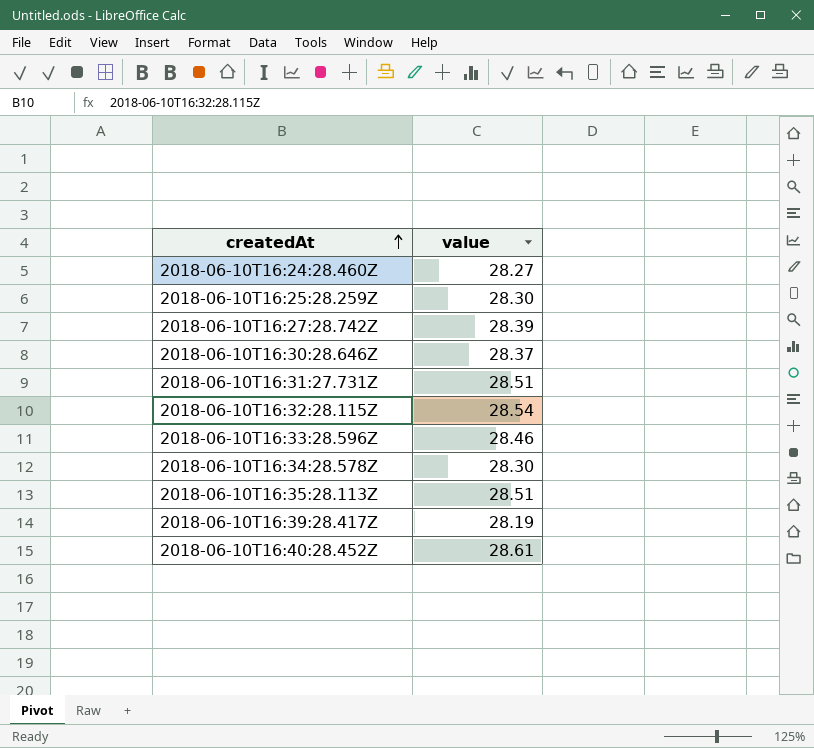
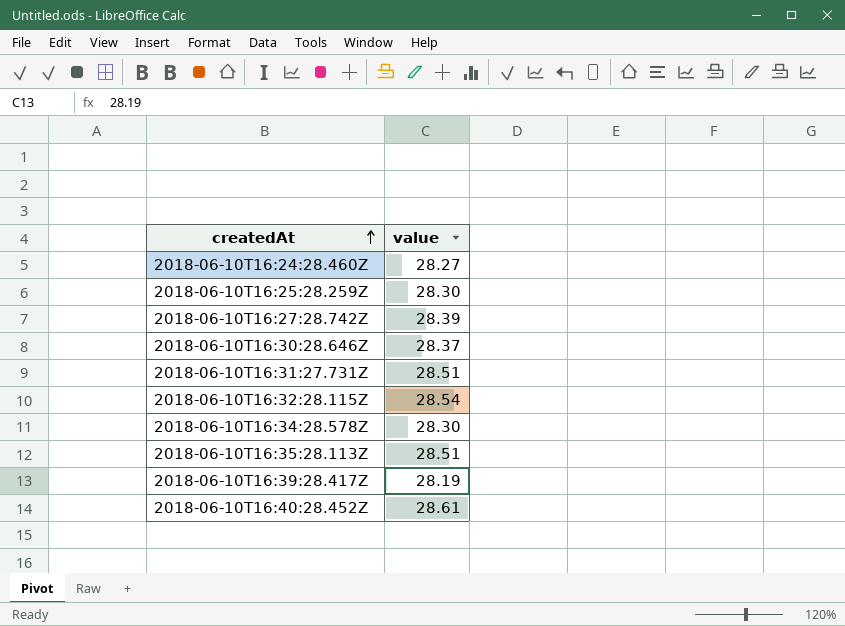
row 2018-06-10T16:33:28.596Z: 28.46 -> none

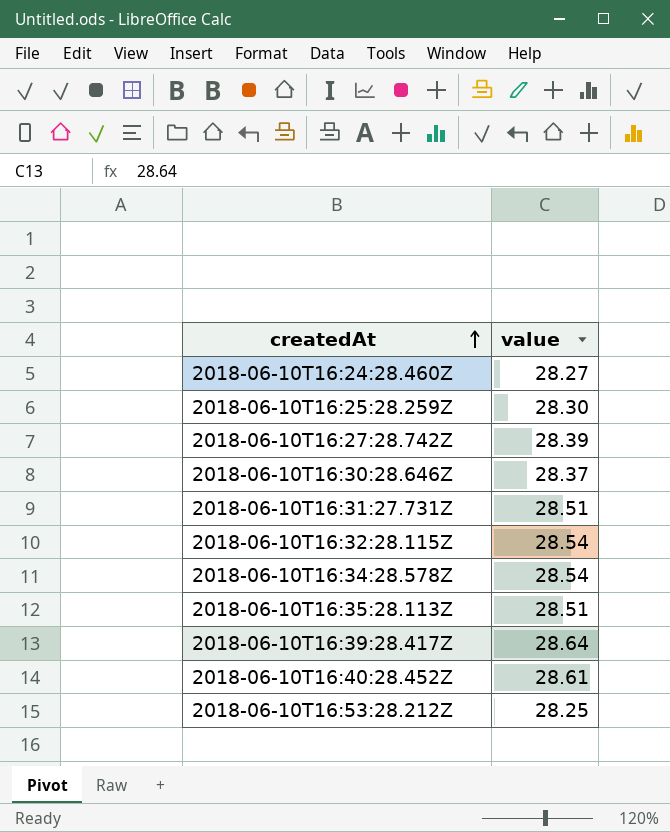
2018-06-10T16:34:28.578Z | value: 28.30 -> 28.54
2018-06-10T16:39:28.417Z | value: 28.19 -> 28.64
row 2018-06-10T16:53:28.212Z: none -> 28.25

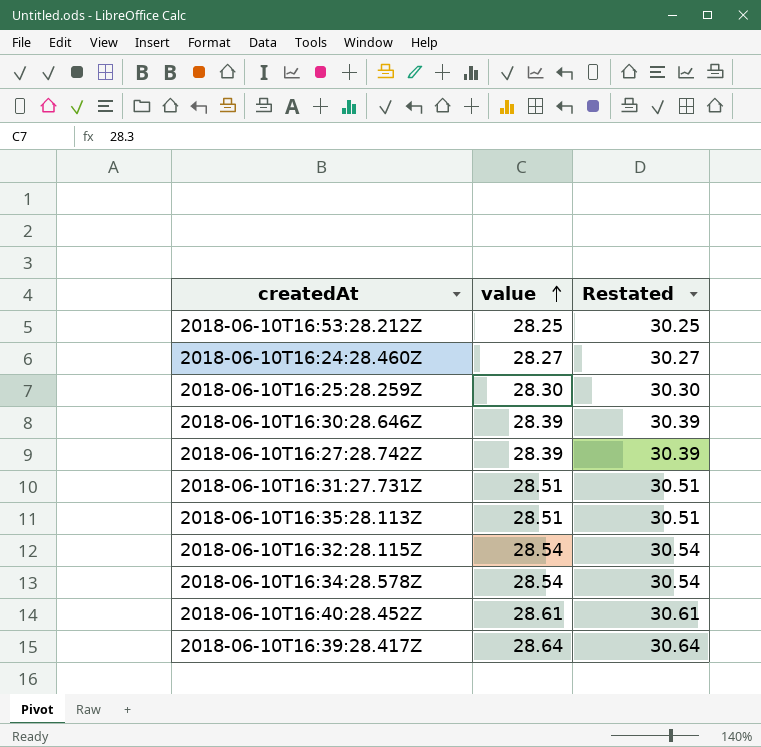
row order: createdAt ascending -> value ascending
column Restated | formula: none -> [value] + 2
2018-06-10T16:30:28.646Z | value: 28.37 -> 28.39

